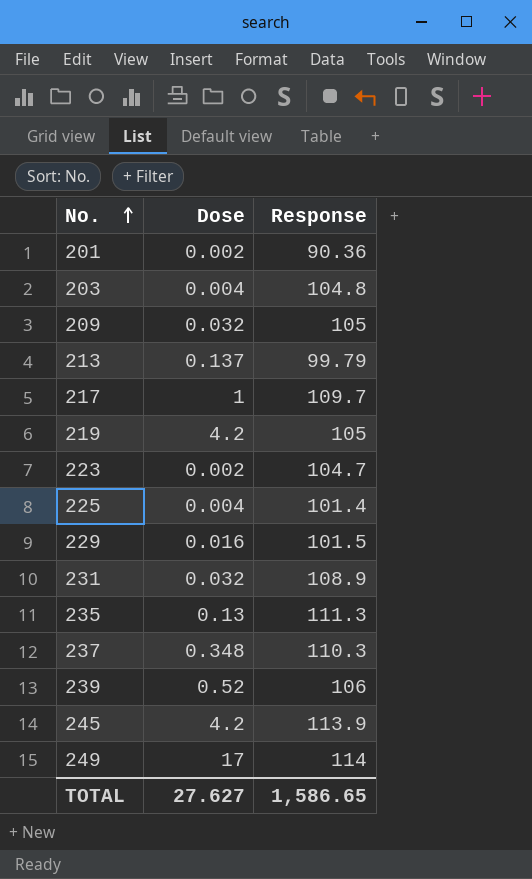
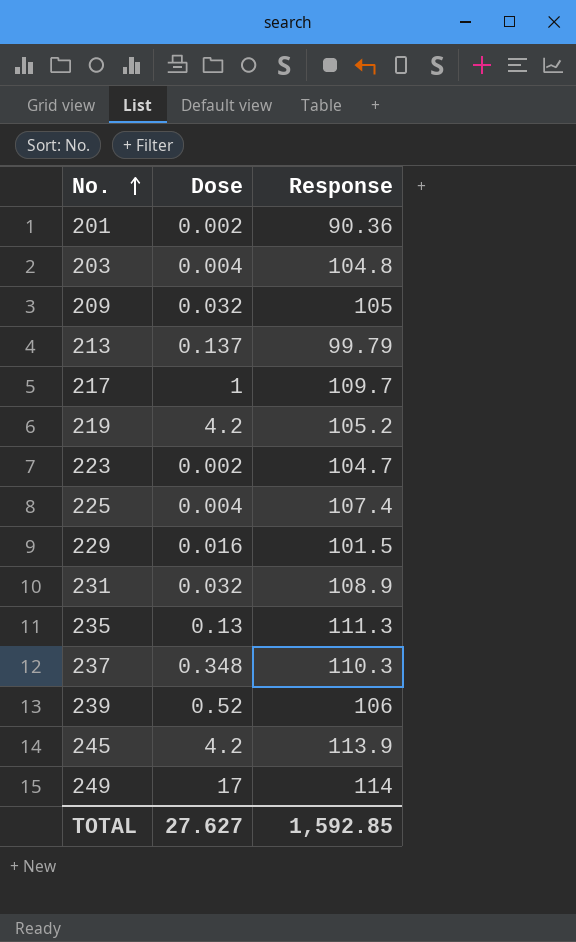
219 | Response: 105 -> 105.2
225 | Response: 101.4 -> 107.4
TOTAL | Response: 1,586.65 -> 1,592.85

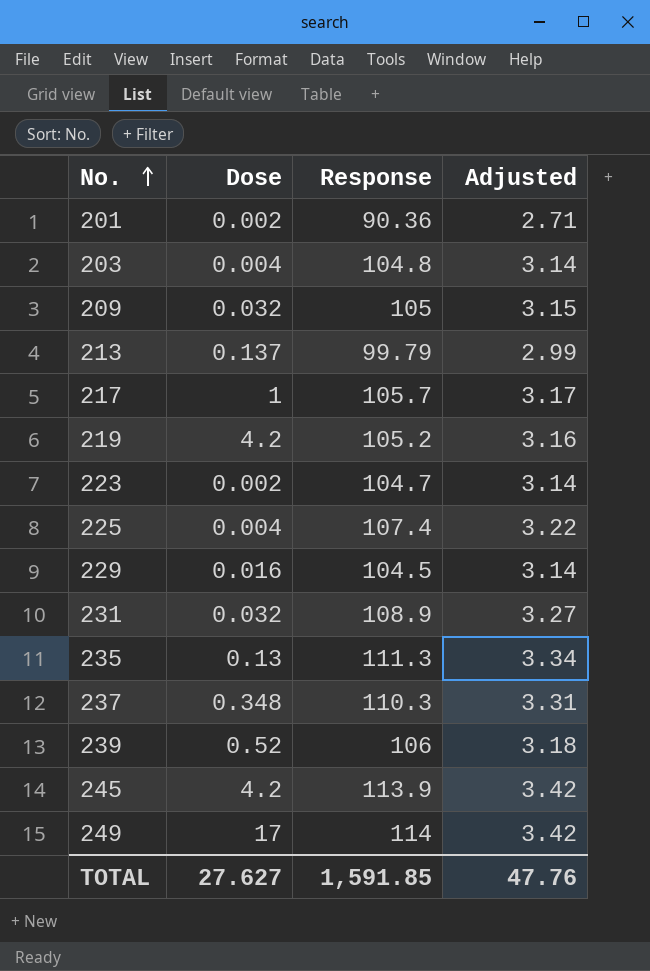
column Adjusted | formula: none -> [Response] * 0.03
217 | Response: 109.7 -> 105.7
229 | Response: 101.5 -> 104.5
TOTAL | Response: 1,592.85 -> 1,591.85

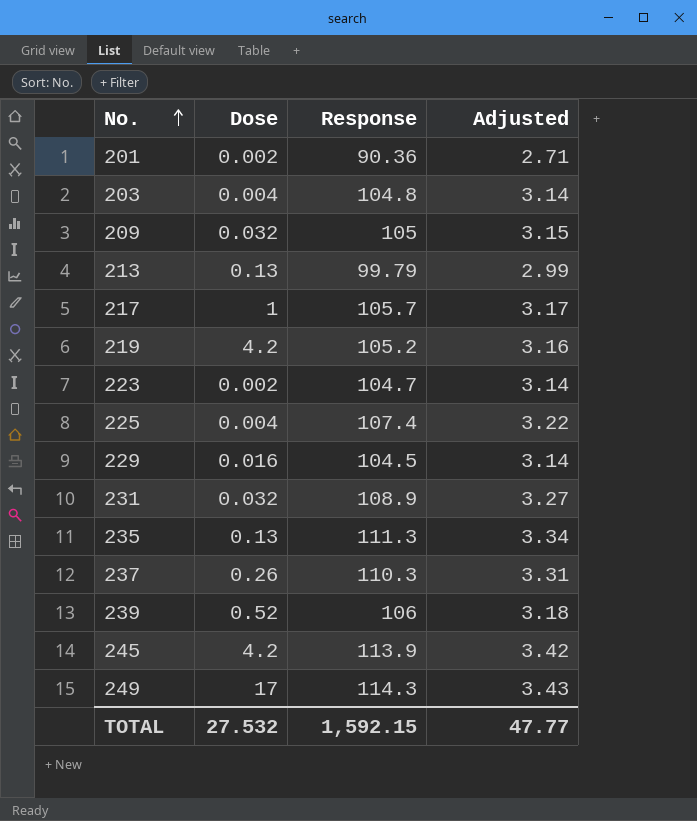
213 | Dose: 0.137 -> 0.13
237 | Dose: 0.348 -> 0.26
249 | Response: 114 -> 114.3
249 | Adjusted: 3.42 -> 3.43
TOTAL | Dose: 27.627 -> 27.532
TOTAL | Response: 1,591.85 -> 1,592.15
TOTAL | Adjusted: 47.76 -> 47.77

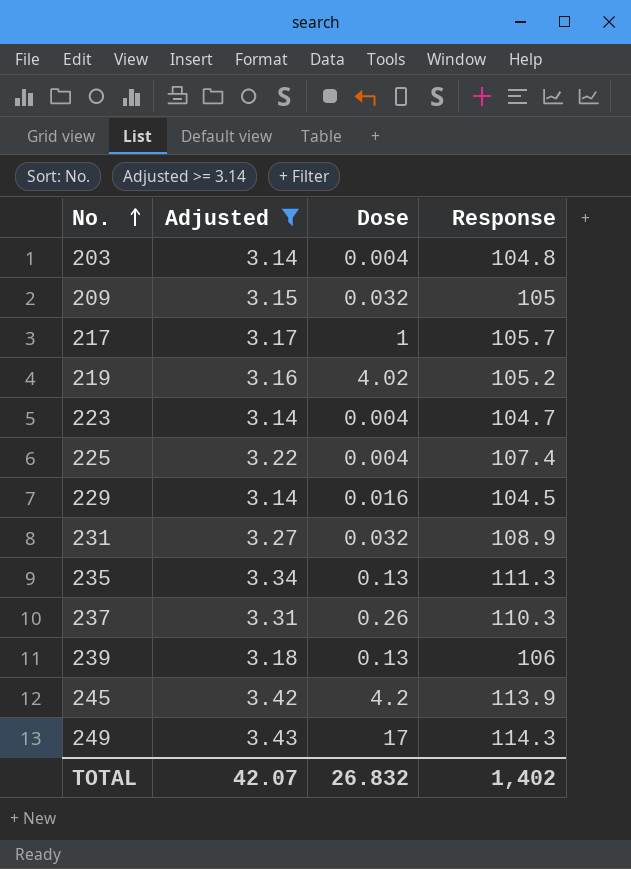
filter: none -> Adjusted >= 3.14
column Adjusted | position: 4 -> 2
219 | Dose: 4.2 -> 4.02
223 | Dose: 0.002 -> 0.004
239 | Dose: 0.52 -> 0.13
TOTAL | Adjusted: 47.77 -> 42.07
TOTAL | Dose: 27.532 -> 26.832
TOTAL | Response: 1,592.15 -> 1,402

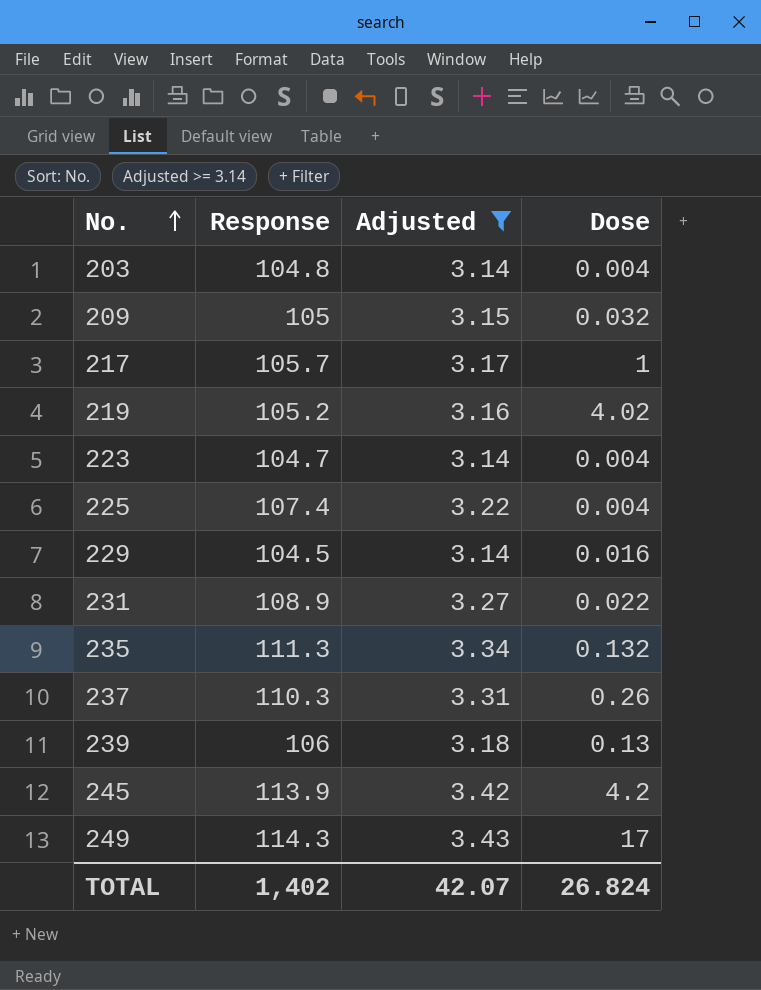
column Response | position: 4 -> 2
231 | Dose: 0.032 -> 0.022
235 | Dose: 0.13 -> 0.132
TOTAL | Dose: 26.832 -> 26.824

